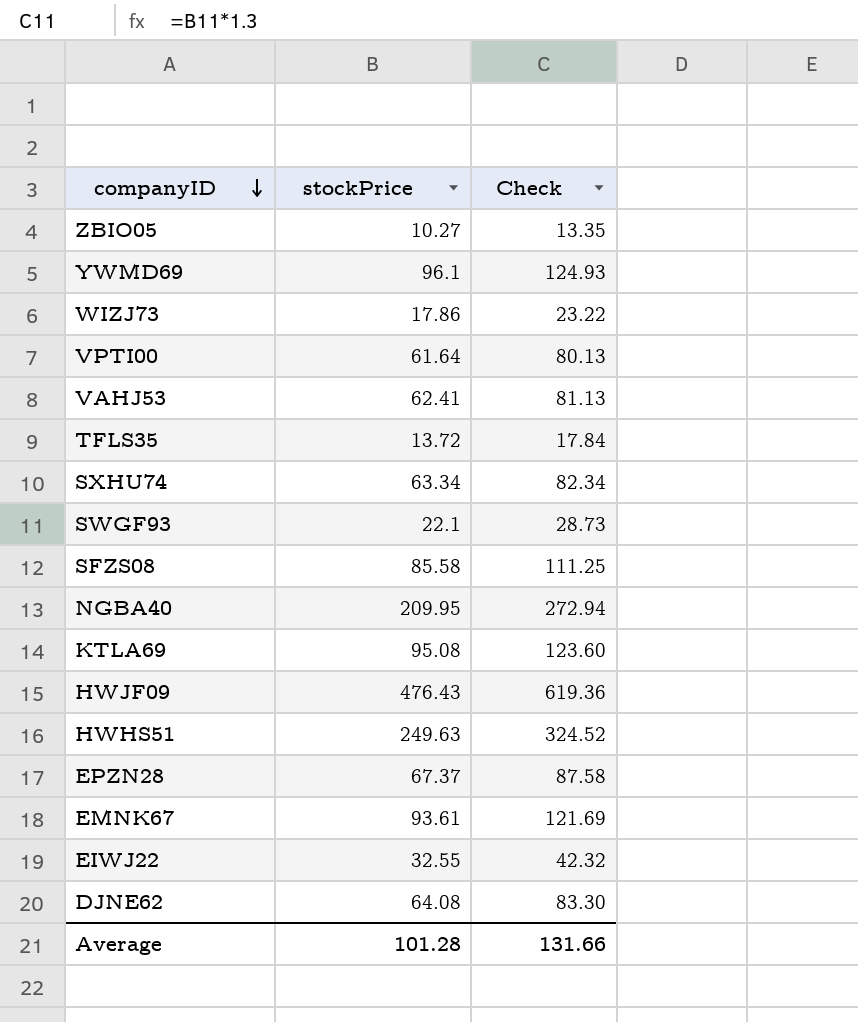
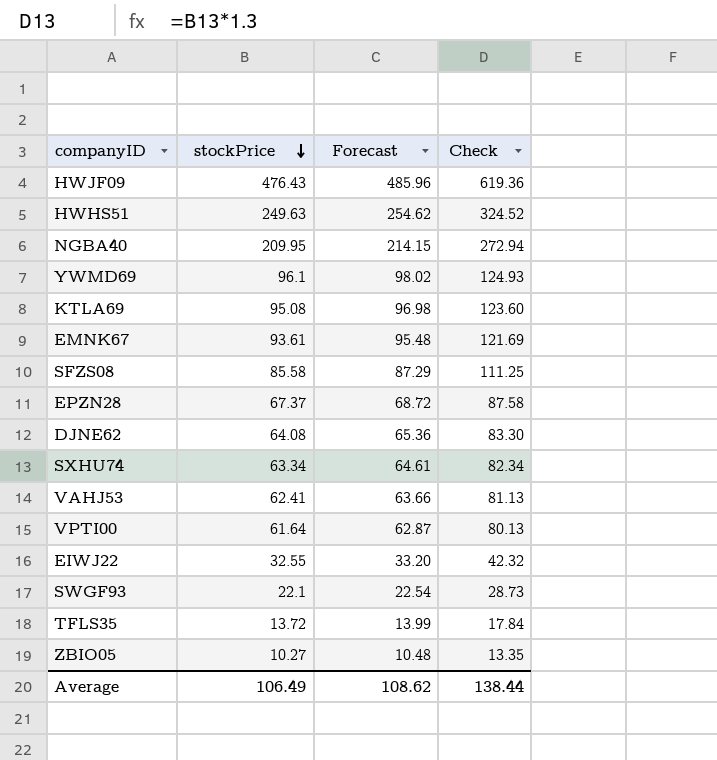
row order: companyID descending -> stockPrice descending
column Forecast | formula: none -> [stockPrice] * 1.02
row WIZJ73: 17.86 | 23.22 -> none
Average | stockPrice: 101.28 -> 106.49
Average | Check: 131.66 -> 138.44

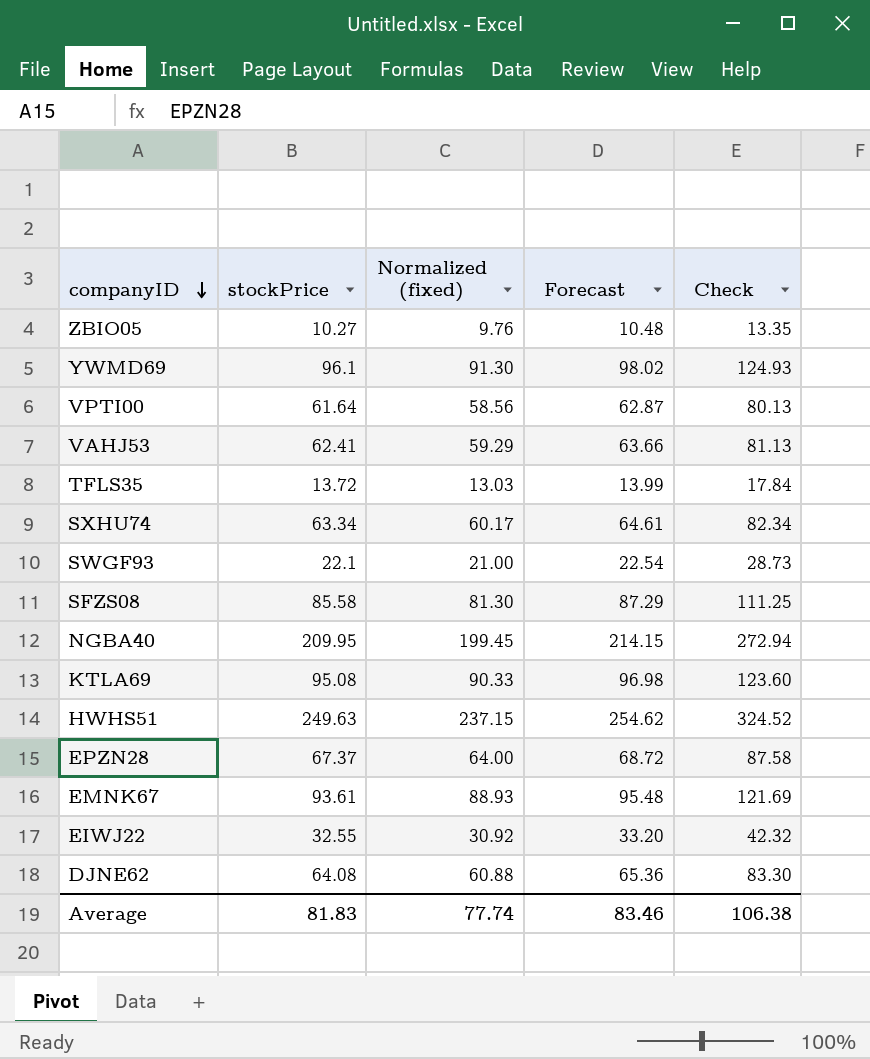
row order: stockPrice descending -> companyID descending
column Normalized (fixed) | formula: none -> [stockPrice] * 0.95
row HWJF09: 476.43 | 485.96 | 619.36 -> none
Average | stockPrice: 106.49 -> 81.83
Average | Forecast: 108.62 -> 83.46
Average | Check: 138.44 -> 106.38

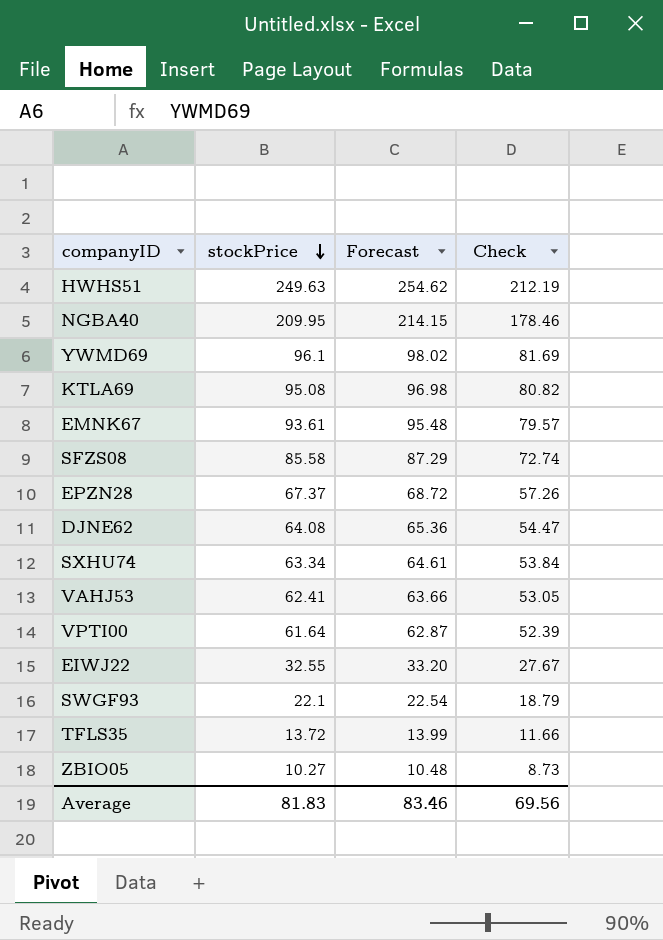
row order: companyID descending -> stockPrice descending
column Normalized (fixed) | formula: [stockPrice] * 0.95 -> none
column Check | formula: [stockPrice] * 1.3 -> [stockPrice] * 0.85
Average | Check: 106.38 -> 69.56

